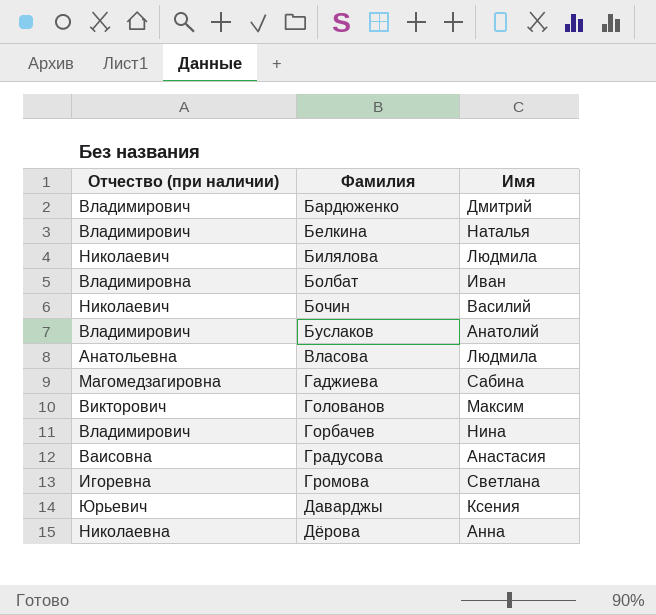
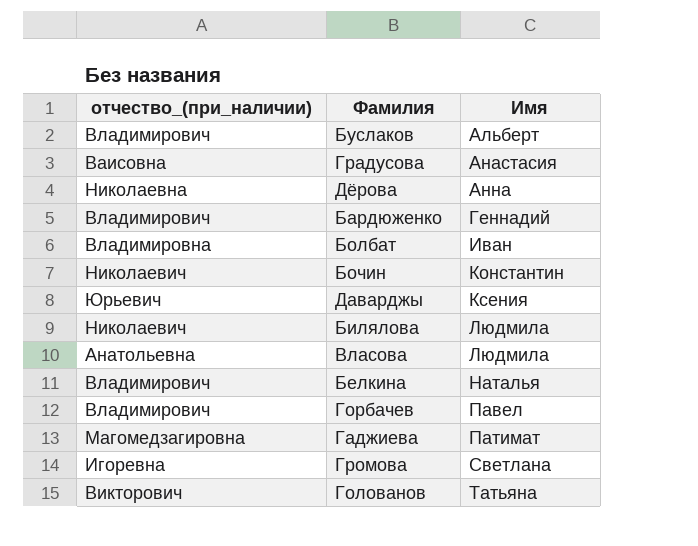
row order: Фамилия ascending -> Имя ascending
column name: Отчество (при наличии) -> отчество_(при_наличии)
Буслаков | Имя: Анатолий -> Альберт
Бардюженко | Имя: Дмитрий -> Геннадий
Бочин | Имя: Василий -> Константин
Горбачев | Имя: Нина -> Павел
Гаджиева | Имя: Сабина -> Патимат
Голованов | Имя: Максим -> Татьяна

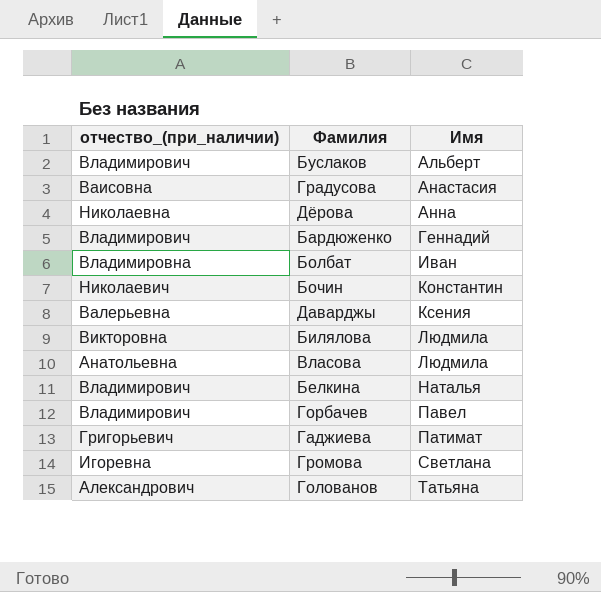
Даварджы | отчество_(при_наличии): Юрьевич -> Валерьевна
Билялова | отчество_(при_наличии): Николаевич -> Викторовна
Гаджиева | отчество_(при_наличии): Магомедзагировна -> Григорьевич
Голованов | отчество_(при_наличии): Викторович -> Александрович

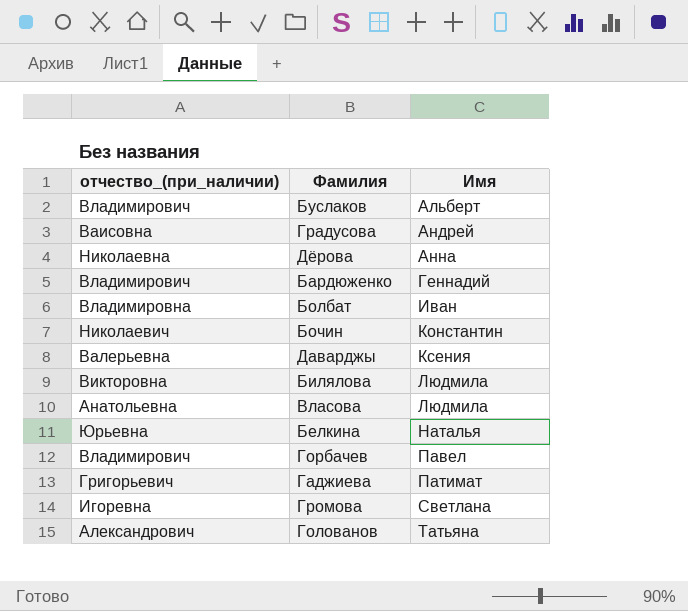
Градусова | Имя: Анастасия -> Андрей
Белкина | отчество_(при_наличии): Владимирович -> Юрьевна

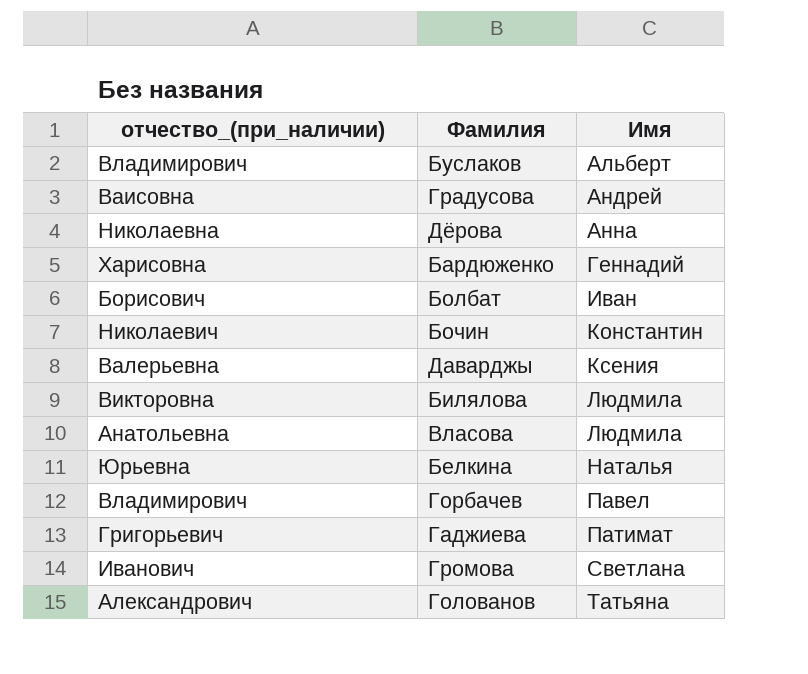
Бардюженко | отчество_(при_наличии): Владимирович -> Харисовна
Болбат | отчество_(при_наличии): Владимировна -> Борисович
Громова | отчество_(при_наличии): Игоревна -> Иванович

